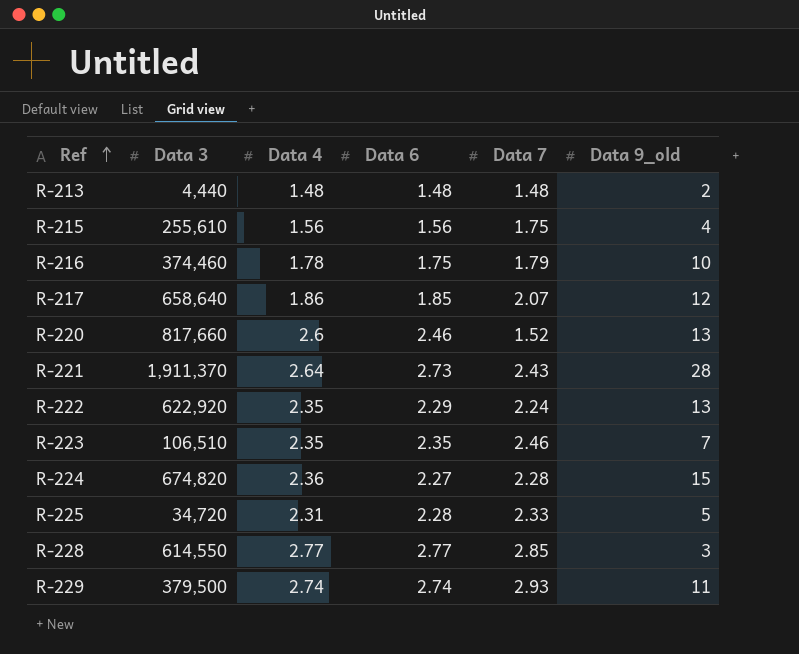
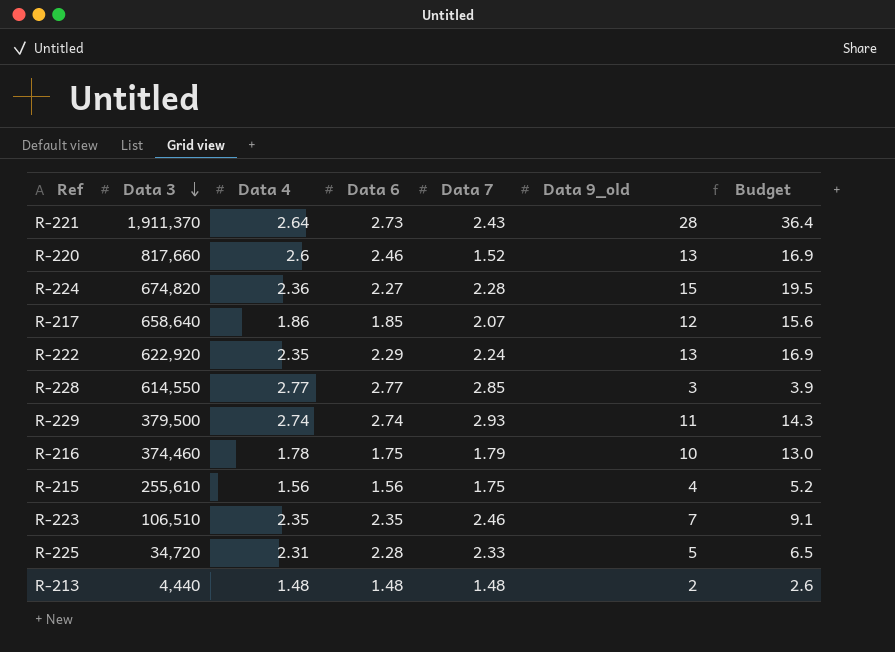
row order: Ref ascending -> Data 3 descending
column Budget | formula: none -> [Data 9_old] * 1.3

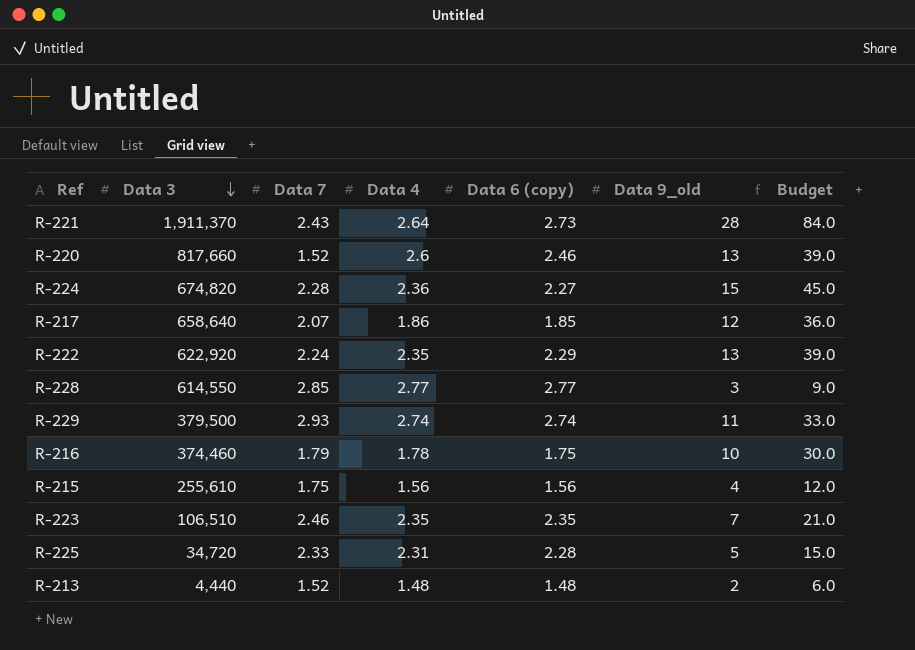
column Data 7 | position: 5 -> 3
column name: Data 6 -> Data 6 (copy)
column Budget | formula: [Data 9_old] * 1.3 -> [Data 9_old] * 3
R-213 | Data 7: 1.48 -> 1.52

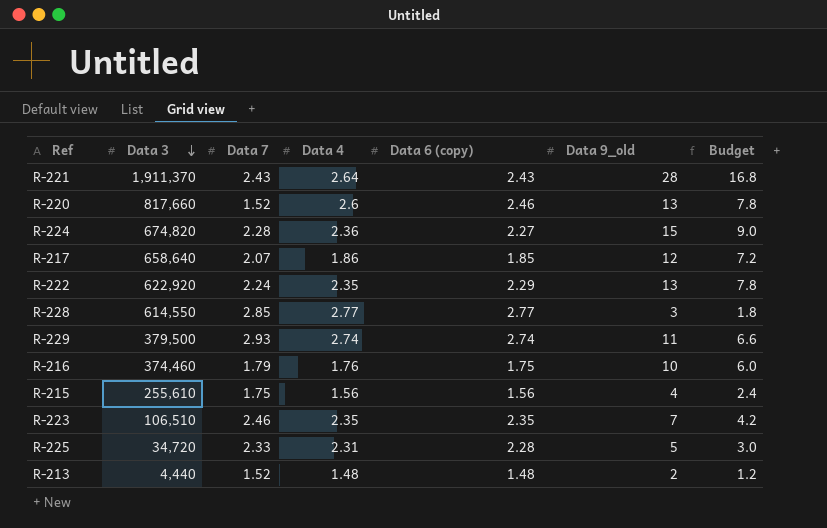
column Budget | formula: [Data 9_old] * 3 -> [Data 9_old] * 0.6
R-221 | Data 6 (copy): 2.73 -> 2.43
R-216 | Data 4: 1.78 -> 1.76

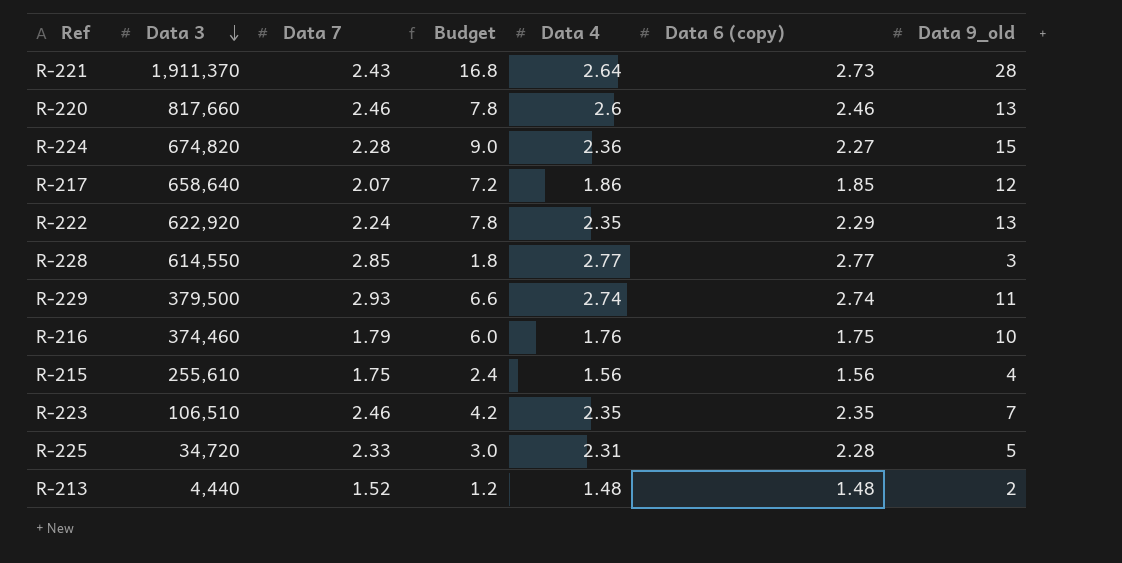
column Budget | position: 7 -> 4
R-221 | Data 6 (copy): 2.43 -> 2.73
R-220 | Data 7: 1.52 -> 2.46

